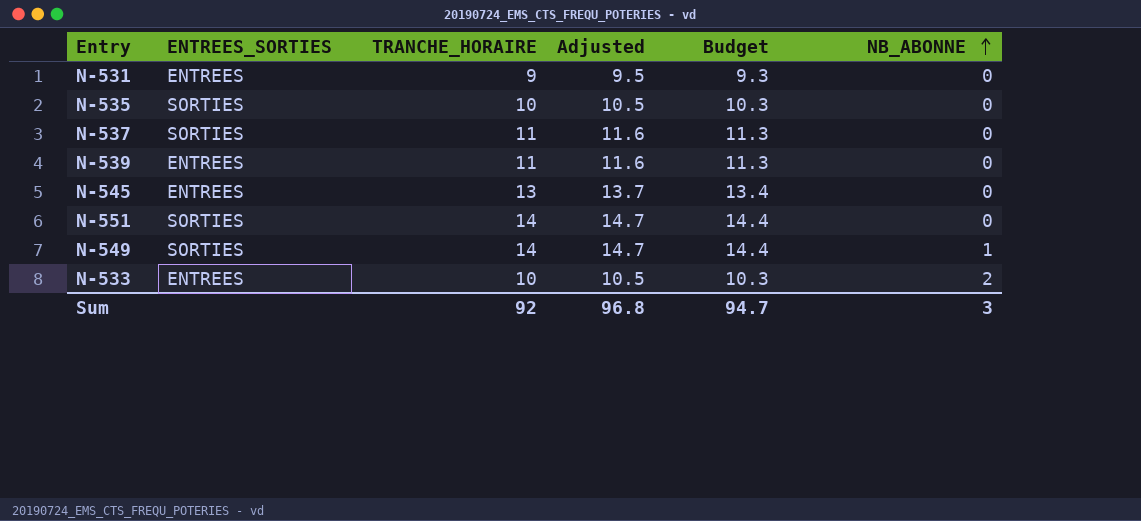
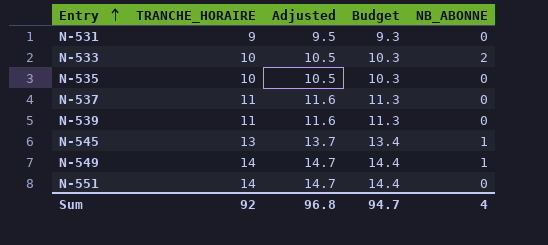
row order: NB_ABONNE ascending -> Entry ascending
column ENTREES_SORTIES | position: 2 -> none
N-545 | NB_ABONNE: 0 -> 1
Sum | NB_ABONNE: 3 -> 4

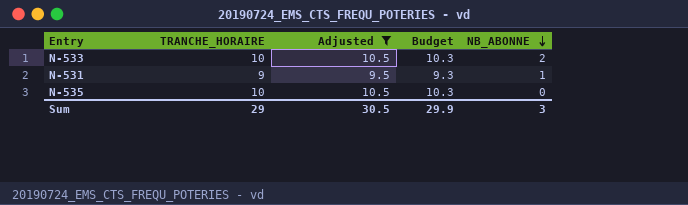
filter: none -> Adjusted <= 10.5
row order: Entry ascending -> NB_ABONNE descending
N-531 | NB_ABONNE: 0 -> 1
Sum | TRANCHE_HORAIRE: 92 -> 29
Sum | Adjusted: 96.8 -> 30.5
Sum | Budget: 94.7 -> 29.9
Sum | NB_ABONNE: 4 -> 3

